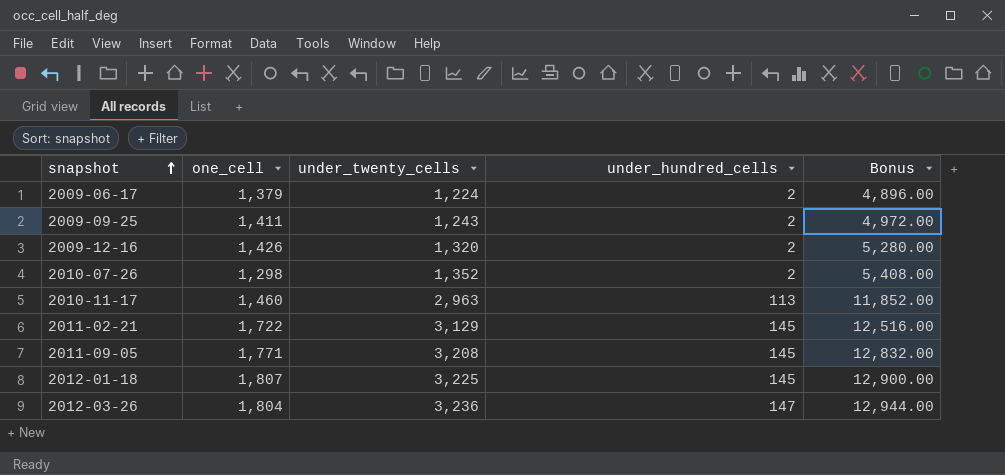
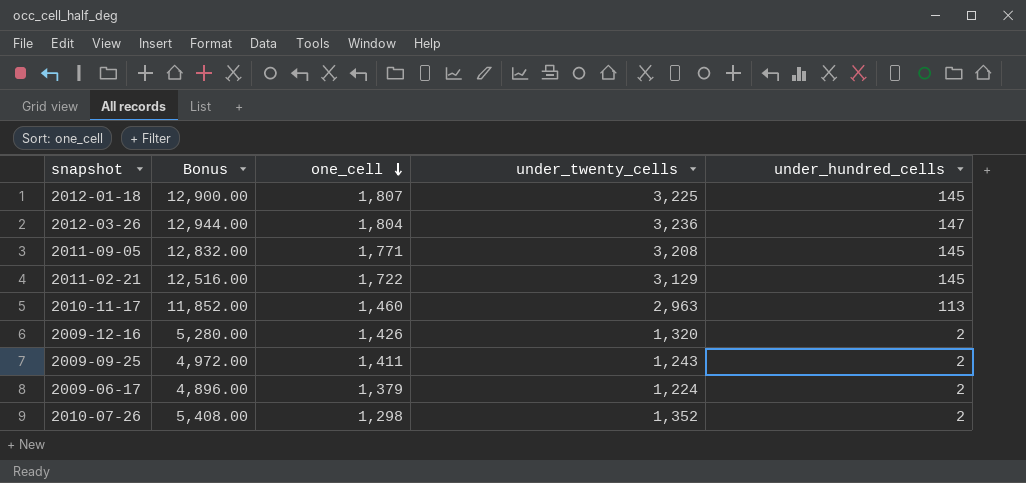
row order: snapshot ascending -> one_cell descending
column Bonus | position: 5 -> 2

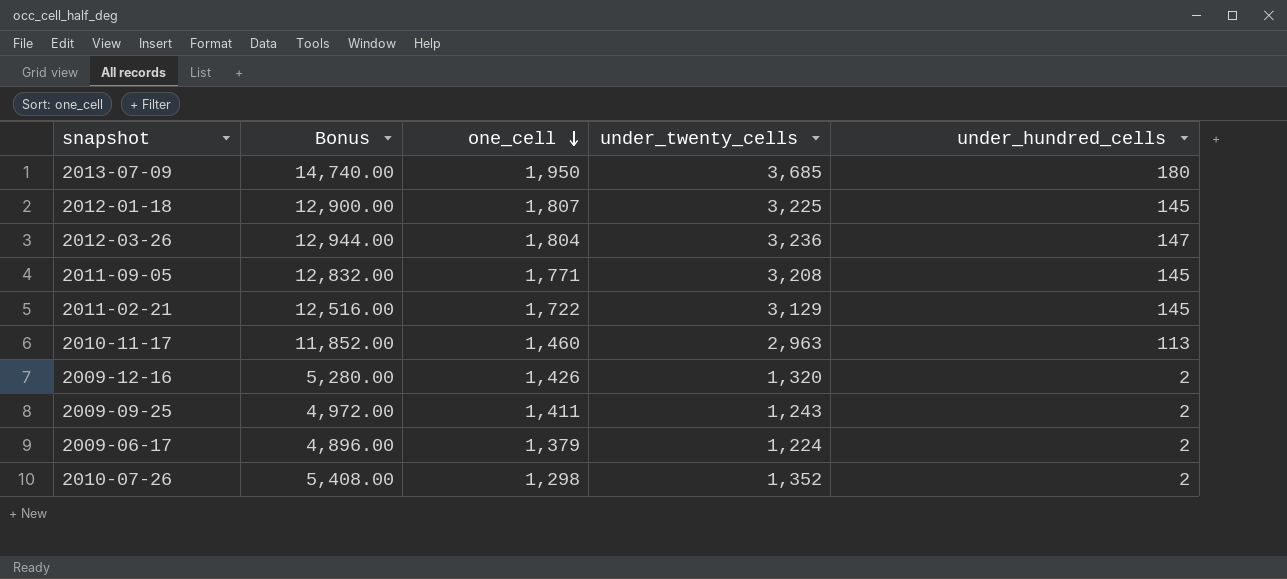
row 2013-07-09: none -> 14,740.00 | 1,950 | 3,685 | 180

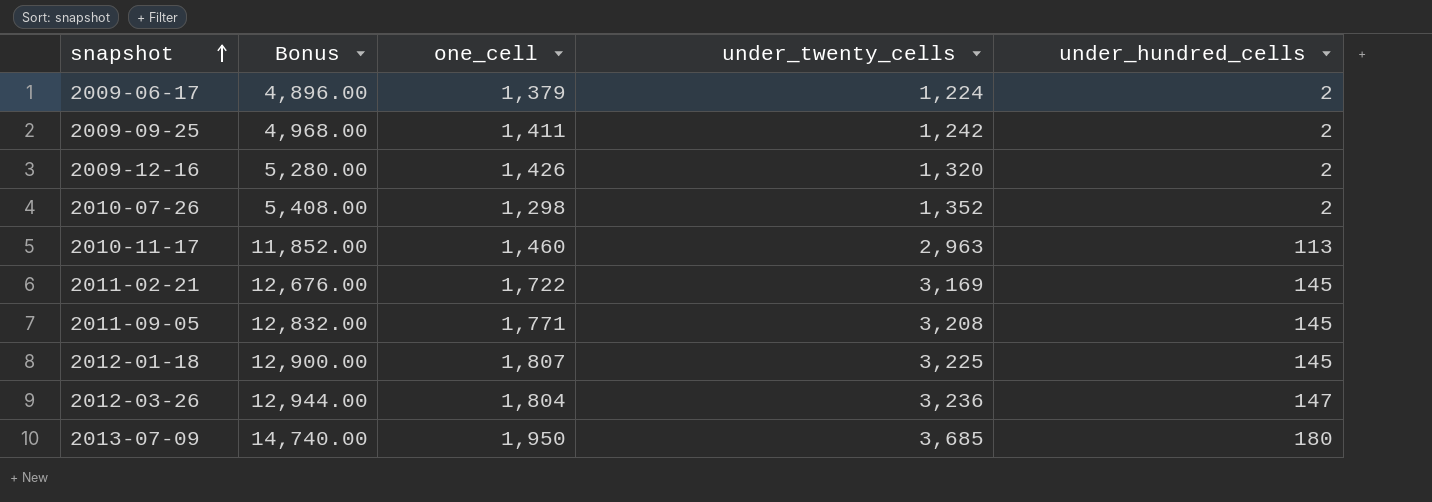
row order: one_cell descending -> snapshot ascending
2009-09-25 | Bonus: 4,972.00 -> 4,968.00
2009-09-25 | under_twenty_cells: 1,243 -> 1,242
2011-02-21 | Bonus: 12,516.00 -> 12,676.00
2011-02-21 | under_twenty_cells: 3,129 -> 3,169

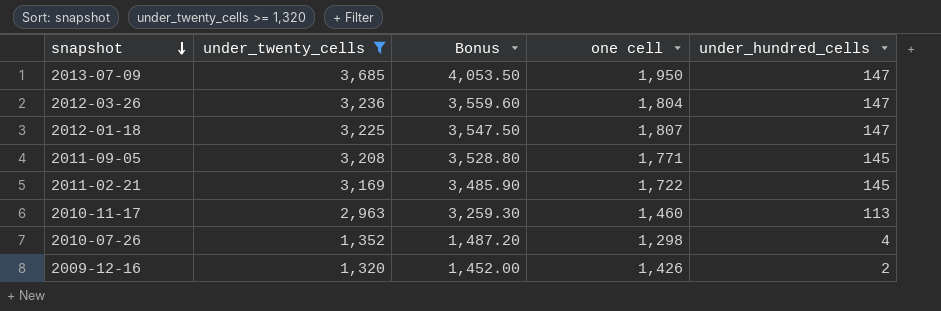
filter: none -> under_twenty_cells >= 1,320
row order: snapshot ascending -> snapshot descending
column under_twenty_cells | position: 4 -> 2
column Bonus | formula: [under_twenty_cells] * 4 -> [under_twenty_cells] * 1.1
column name: one_cell -> one cell
2013-07-09 | under_hundred_cells: 180 -> 147
2012-01-18 | under_hundred_cells: 145 -> 147
2010-07-26 | under_hundred_cells: 2 -> 4

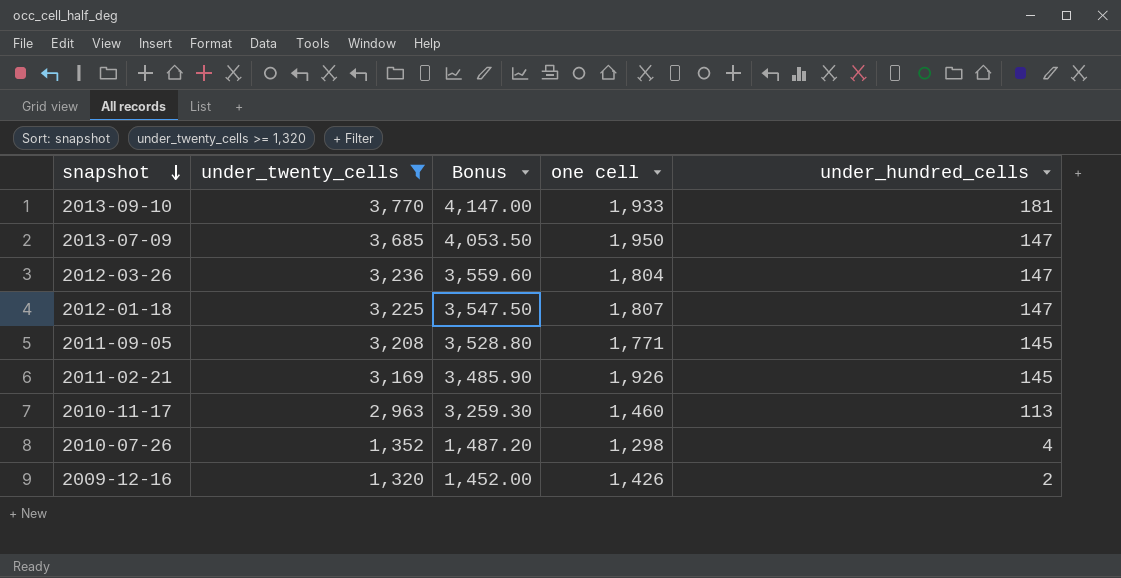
row 2013-09-10: none -> 3,770 | 4,147.00 | 1,933 | 181
2011-02-21 | one cell: 1,722 -> 1,926

